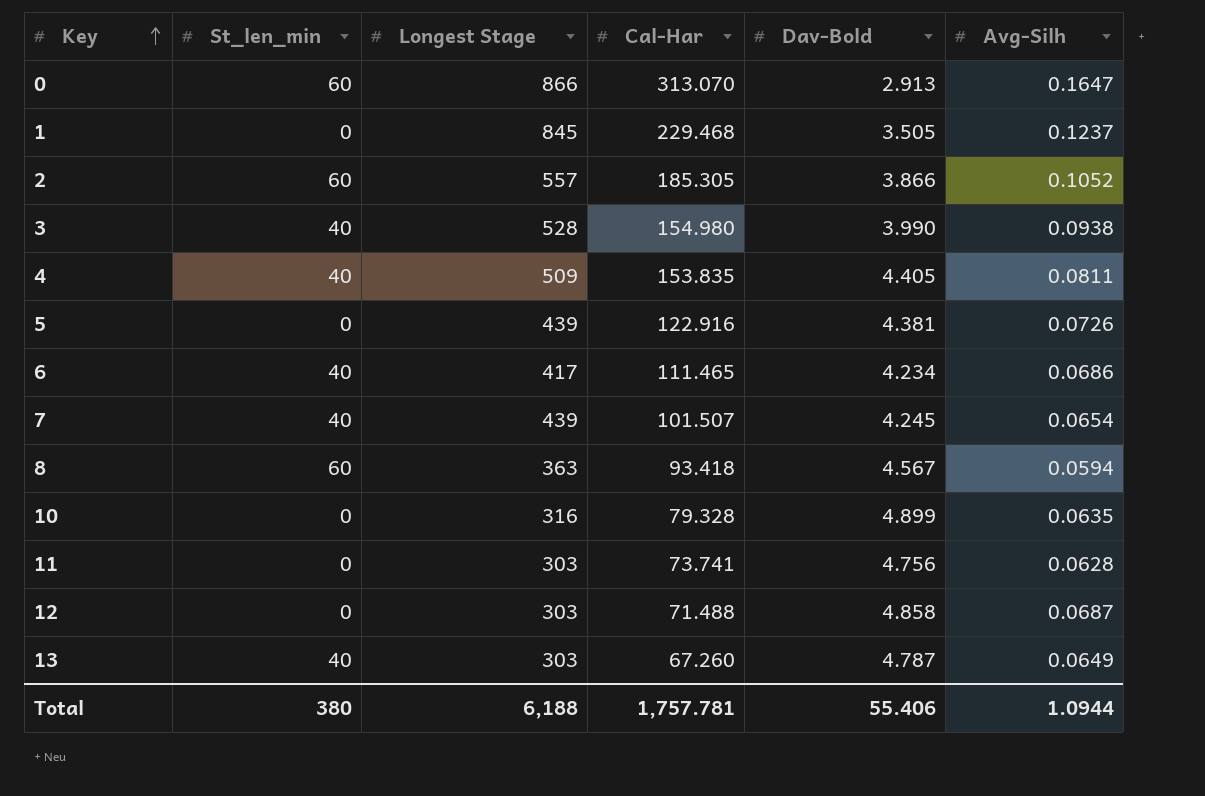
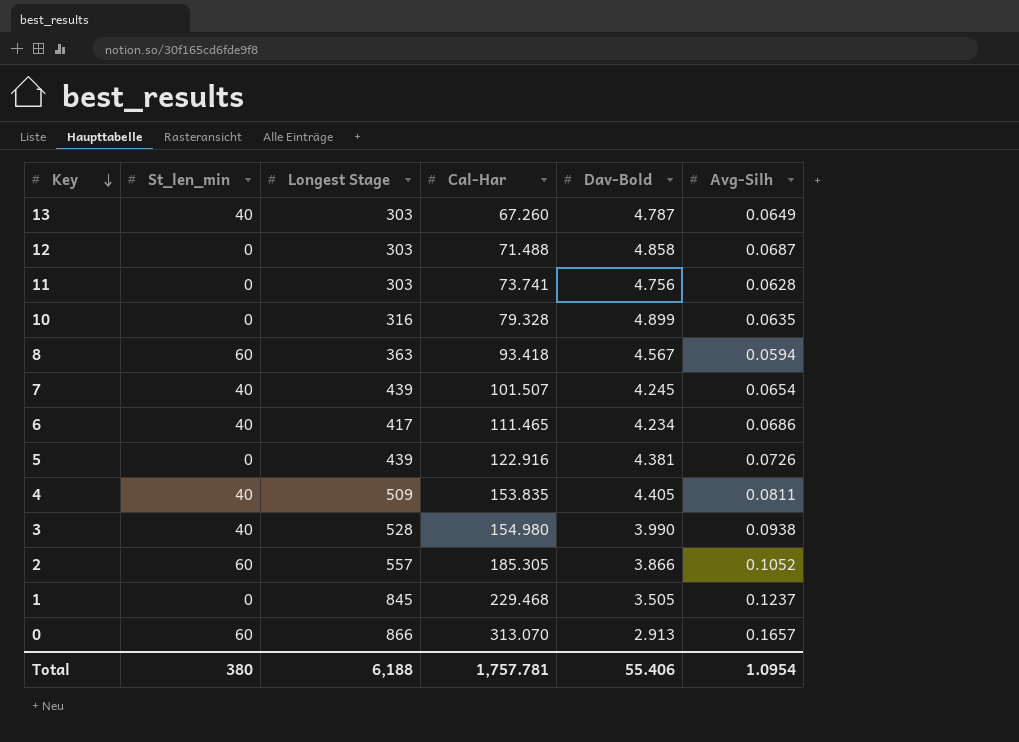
row order: Key ascending -> Key descending
0 | Avg-Silh: 0.1647 -> 0.1657
Total | Avg-Silh: 1.0944 -> 1.0954

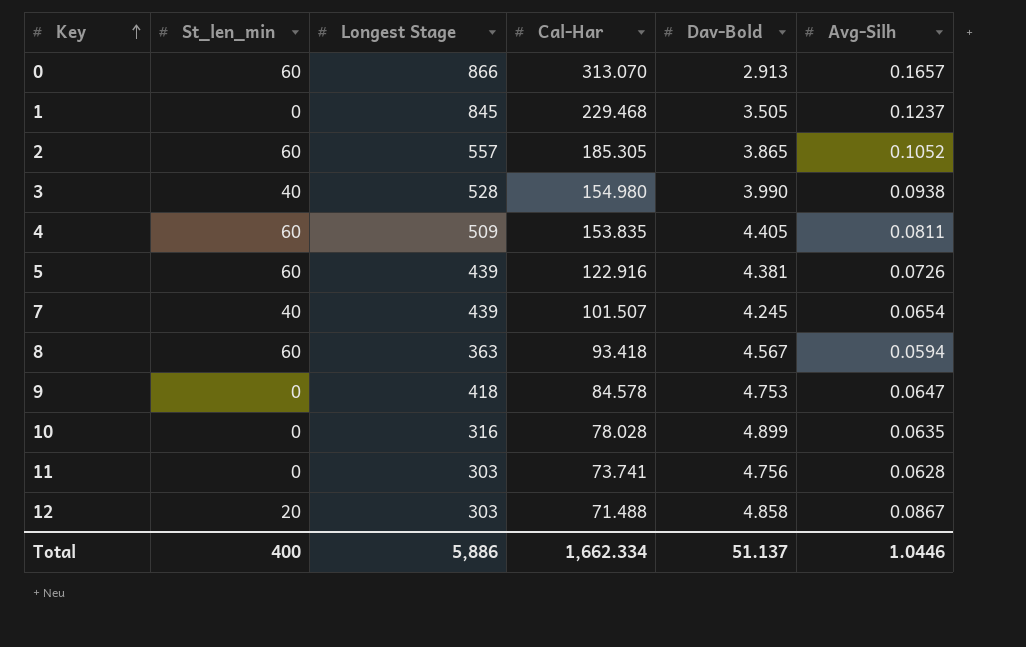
row order: Key descending -> Key ascending
row 13: 40 | 303 | 67.260 | 4.787 | 0.0649 -> none
row 6: 40 | 417 | 111.465 | 4.234 | 0.0686 -> none
2 | Dav-Bold: 3.866 -> 3.865
4 | St_len_min: 40 -> 60
5 | St_len_min: 0 -> 60
row 9: none -> 0 | 418 | 84.578 | 4.753 | 0.0647
10 | Cal-Har: 79.328 -> 78.028
12 | St_len_min: 0 -> 20
12 | Avg-Silh: 0.0687 -> 0.0867
Total | St_len_min: 380 -> 400
Total | Longest Stage: 6,188 -> 5,886
Total | Cal-Har: 1,757.781 -> 1,662.334
Total | Dav-Bold: 55.406 -> 51.137
Total | Avg-Silh: 1.0954 -> 1.0446

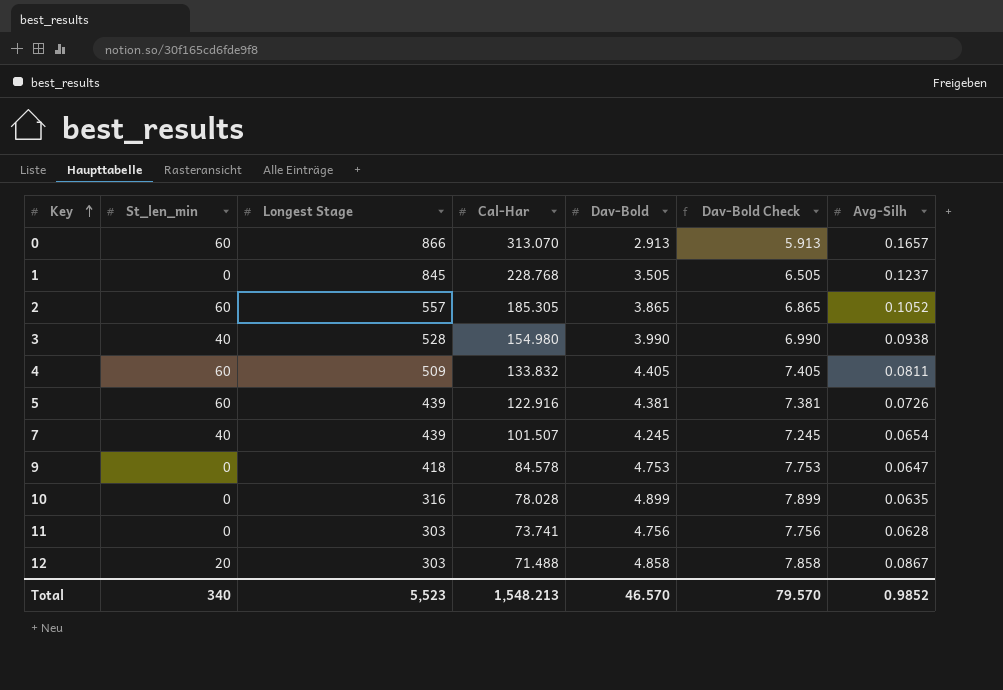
column Dav-Bold Check | formula: none -> [Dav-Bold] + 3
row 8: 60 | 363 | 93.418 | 4.567 | 0.0594 -> none
1 | Cal-Har: 229.468 -> 228.768
4 | Cal-Har: 153.835 -> 133.832
Total | St_len_min: 400 -> 340
Total | Longest Stage: 5,886 -> 5,523
Total | Cal-Har: 1,662.334 -> 1,548.213
Total | Dav-Bold: 51.137 -> 46.570
Total | Avg-Silh: 1.0446 -> 0.9852

